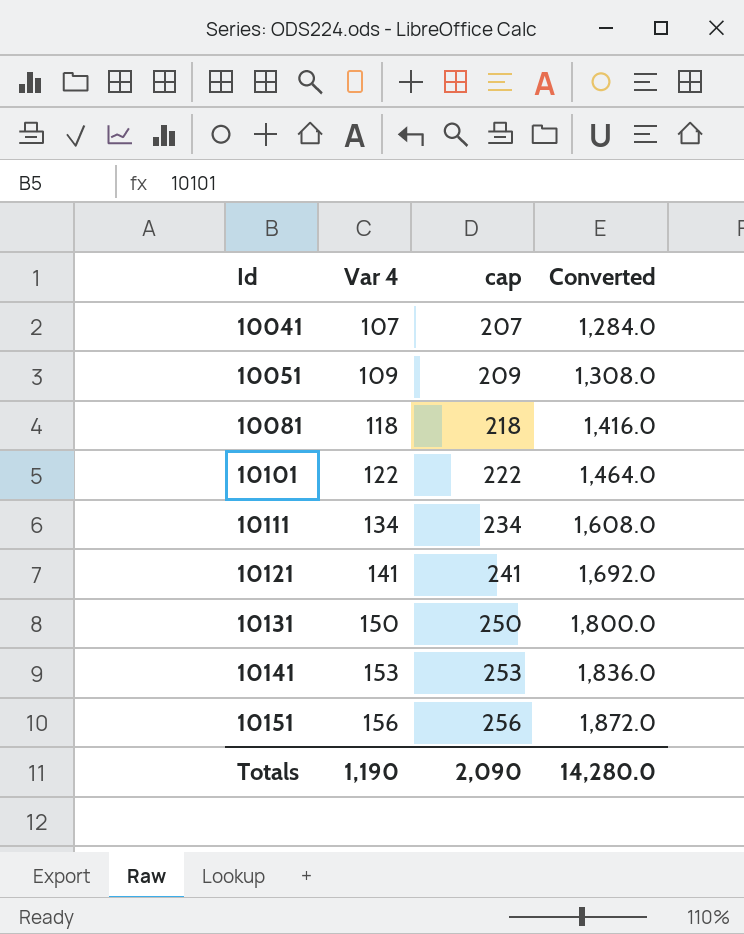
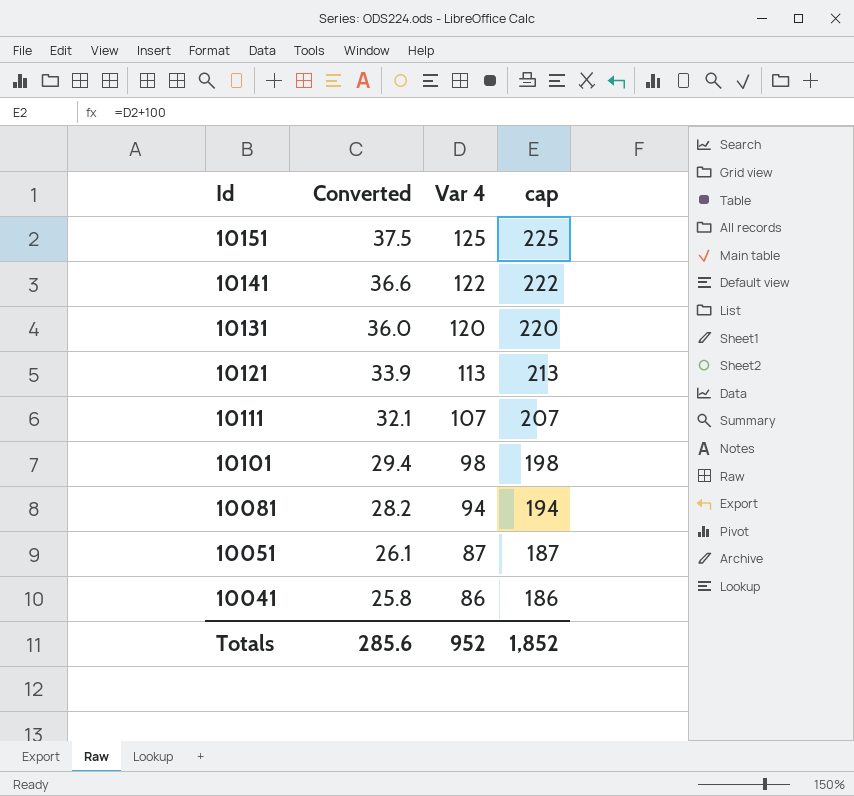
row order: Id ascending -> Id descending
column Converted | formula: [Var 4] * 12 -> [Var 4] * 0.3
column Converted | position: 4 -> 2
10151 | Var 4: 156 -> 125
10151 | cap: 256 -> 225
10141 | Var 4: 153 -> 122
10141 | cap: 253 -> 222
10131 | Var 4: 150 -> 120
10131 | cap: 250 -> 220
10121 | Var 4: 141 -> 113
10121 | cap: 241 -> 213
10111 | Var 4: 134 -> 107
10111 | cap: 234 -> 207
10101 | Var 4: 122 -> 98
10101 | cap: 222 -> 198
10081 | Var 4: 118 -> 94
10081 | cap: 218 -> 194
10051 | Var 4: 109 -> 87
10051 | cap: 209 -> 187
10041 | Var 4: 107 -> 86
10041 | cap: 207 -> 186
Totals | Converted: 14,280.0 -> 285.6
Totals | Var 4: 1,190 -> 952
Totals | cap: 2,090 -> 1,852

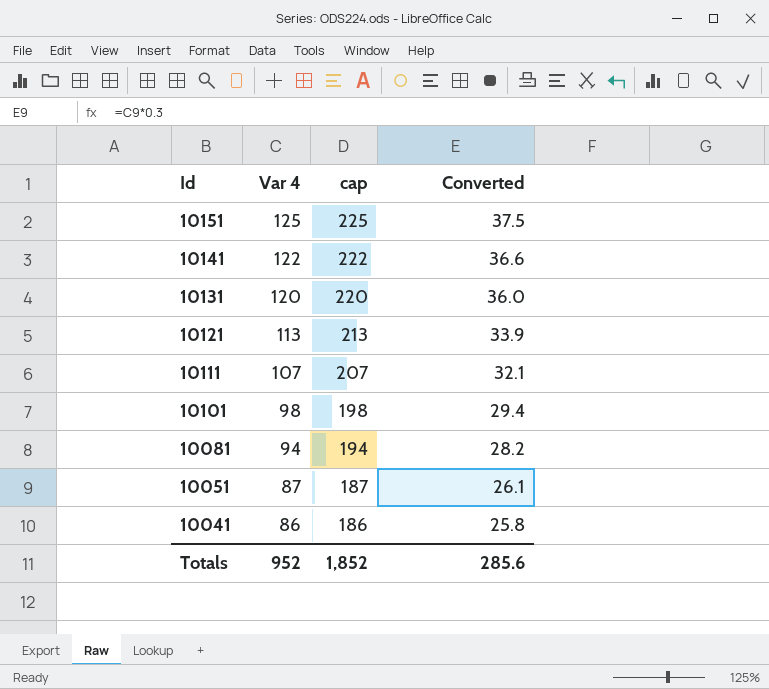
column Converted | position: 2 -> 4

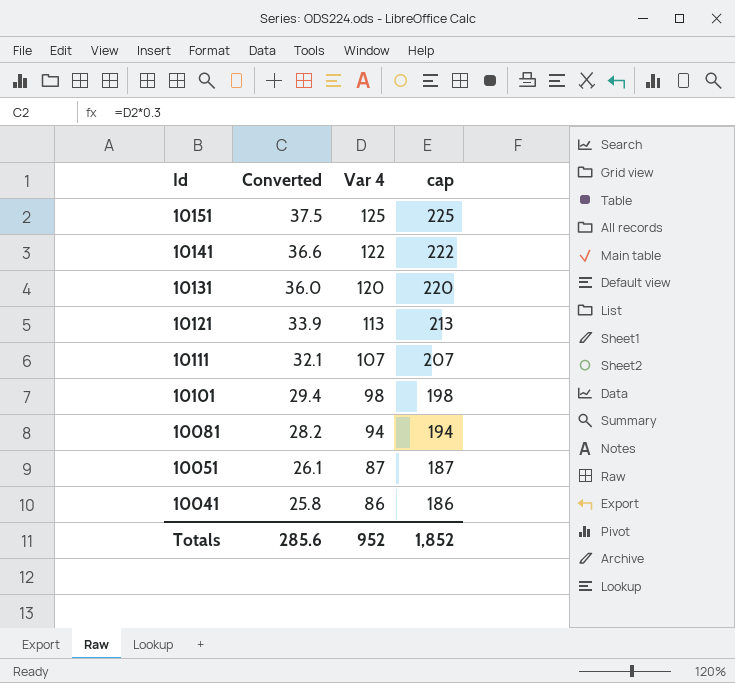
column Converted | position: 4 -> 2

